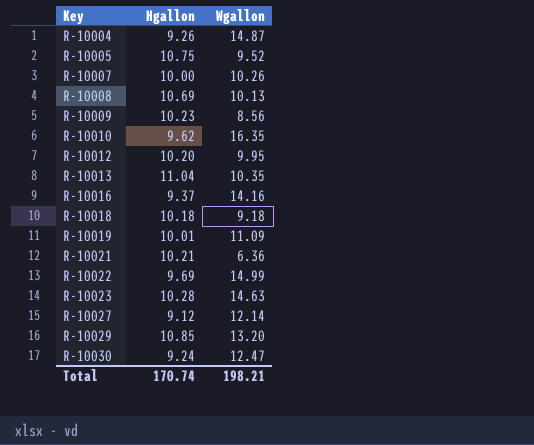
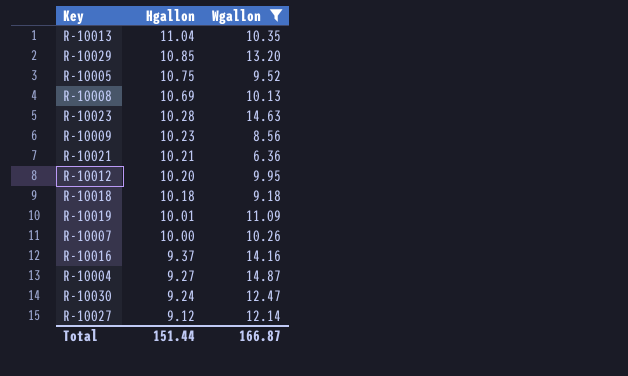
filter: none -> Wgallon <= 14.87
row order: Key ascending -> Hgallon descending
R-10004 | Hgallon: 9.26 -> 9.27
Total | Hgallon: 170.74 -> 151.44
Total | Wgallon: 198.21 -> 166.87

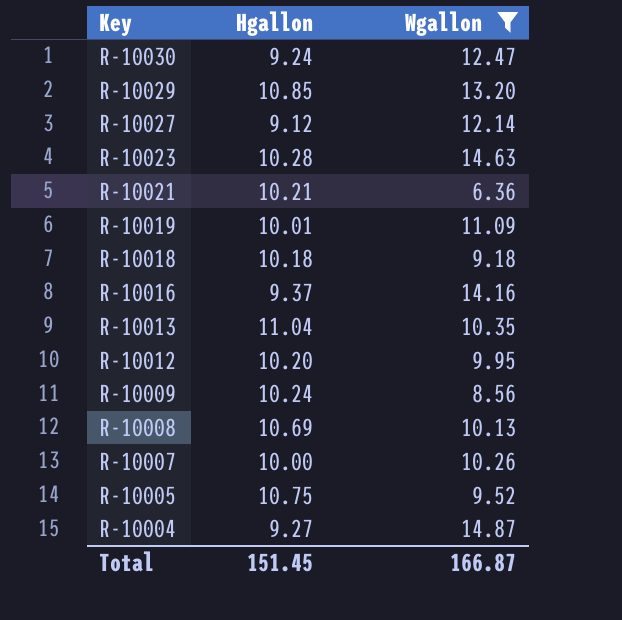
row order: Hgallon descending -> Key descending
R-10009 | Hgallon: 10.23 -> 10.24
Total | Hgallon: 151.44 -> 151.45

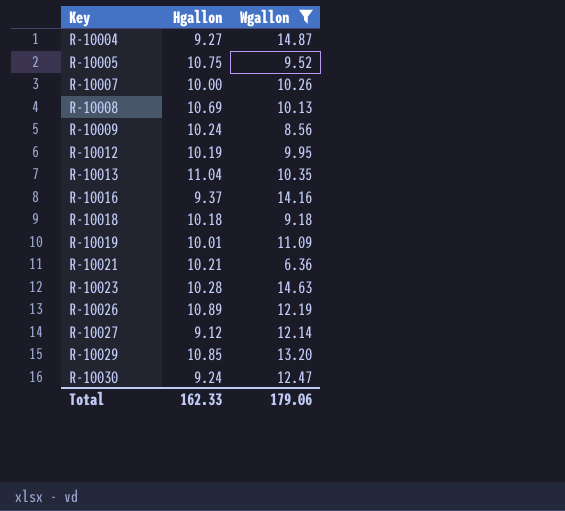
row order: Key descending -> Key ascending
R-10012 | Hgallon: 10.20 -> 10.19
row R-10026: none -> 10.89 | 12.19
Total | Hgallon: 151.45 -> 162.33
Total | Wgallon: 166.87 -> 179.06

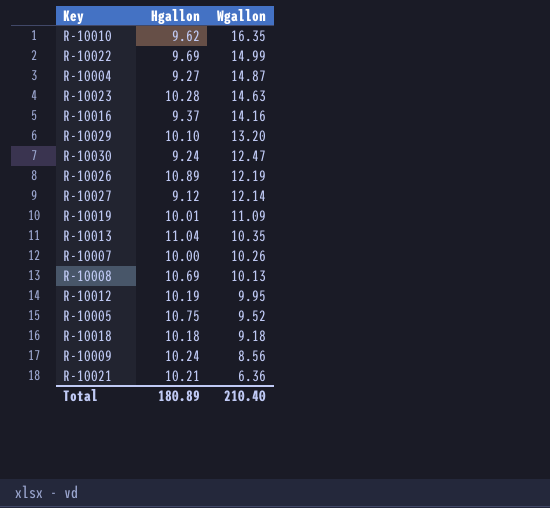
filter: Wgallon <= 14.87 -> none
row order: Key ascending -> Wgallon descending
R-10029 | Hgallon: 10.85 -> 10.10
Total | Hgallon: 162.33 -> 180.89
Total | Wgallon: 179.06 -> 210.40

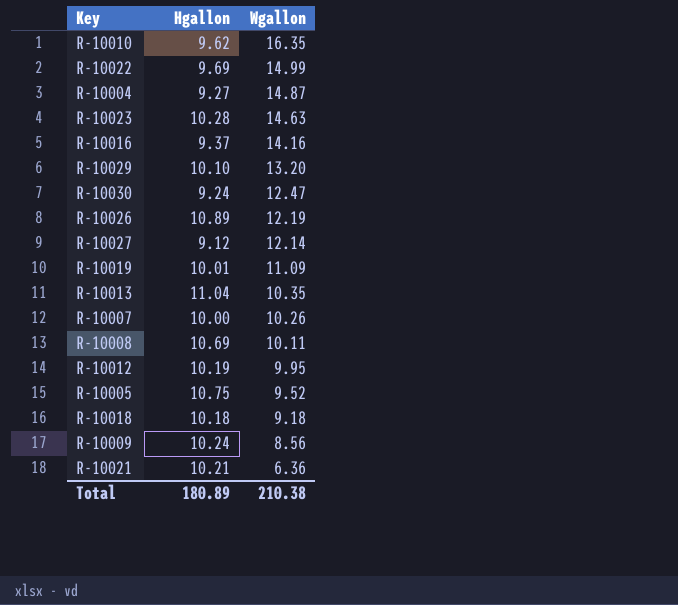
R-10008 | Wgallon: 10.13 -> 10.11
Total | Wgallon: 210.40 -> 210.38

